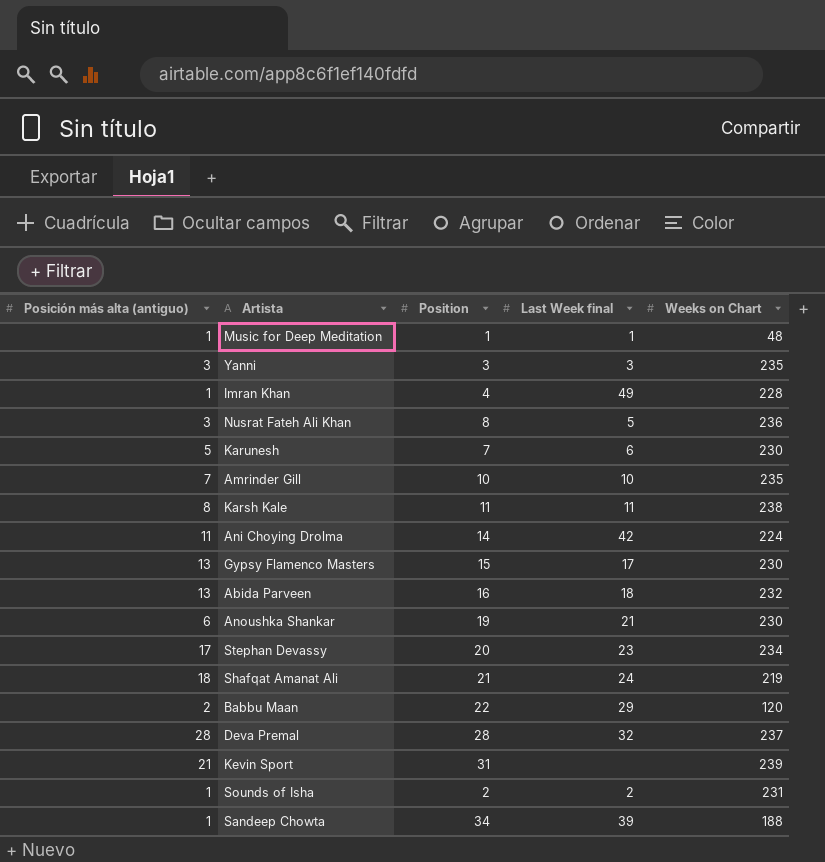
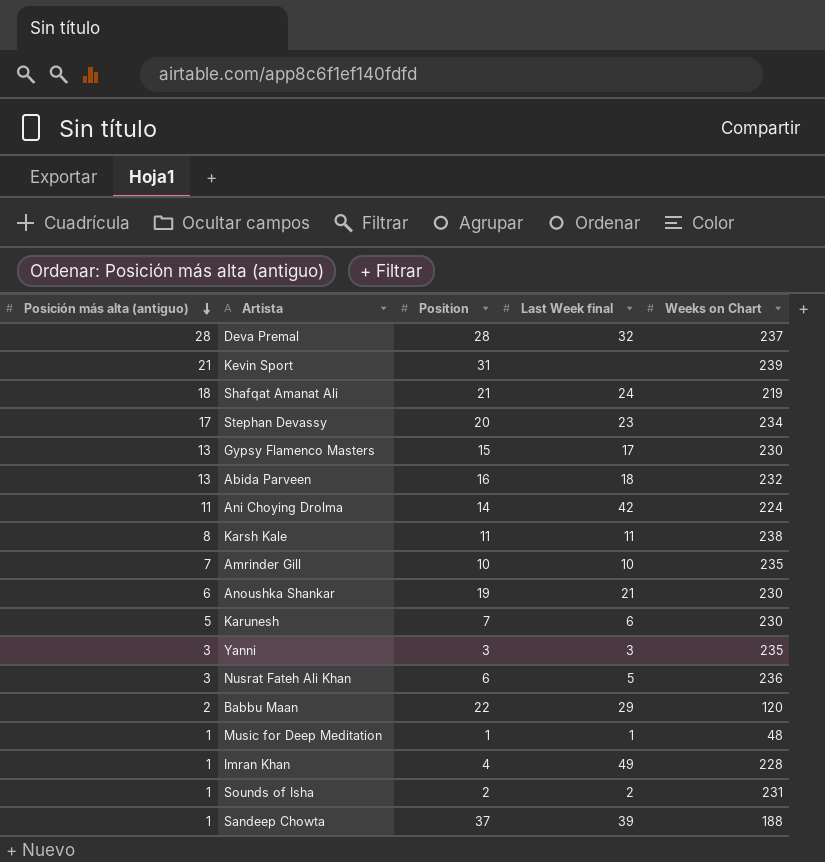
row order: none -> Posición más alta (antiguo) descending
Nusrat Fateh Ali Khan | Position: 8 -> 6
Sandeep Chowta | Position: 34 -> 37

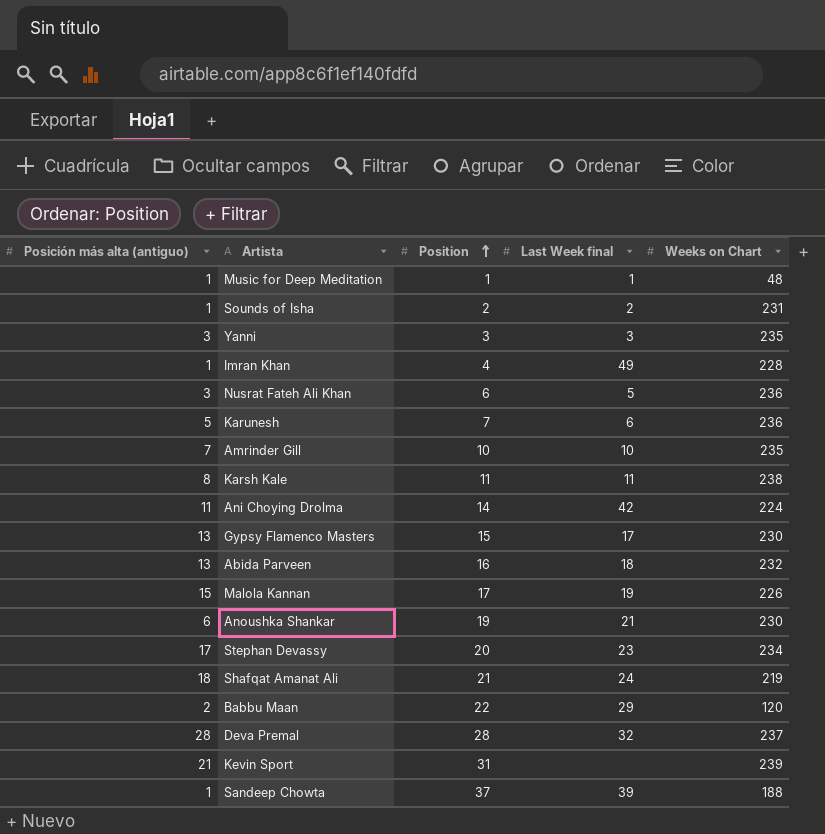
row order: Posición más alta (antiguo) descending -> Position ascending
Karunesh | Weeks on Chart: 230 -> 236
row Malola Kannan: none -> 15 | 17 | 19 | 226

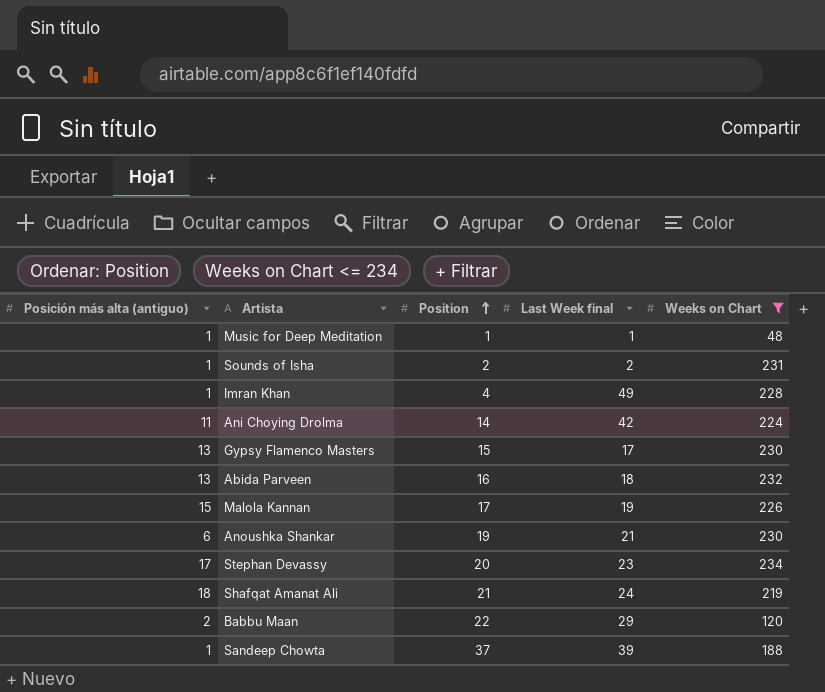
filter: none -> Weeks on Chart <= 234

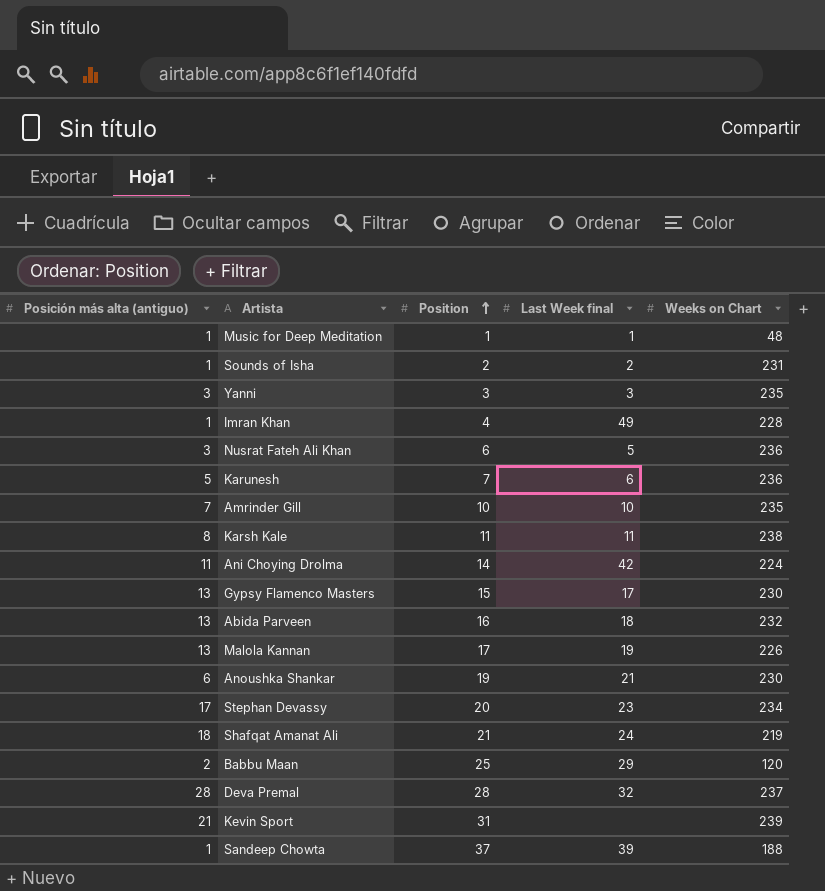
filter: Weeks on Chart <= 234 -> none
Malola Kannan | Posición más alta (antiguo): 15 -> 13
Babbu Maan | Position: 22 -> 25

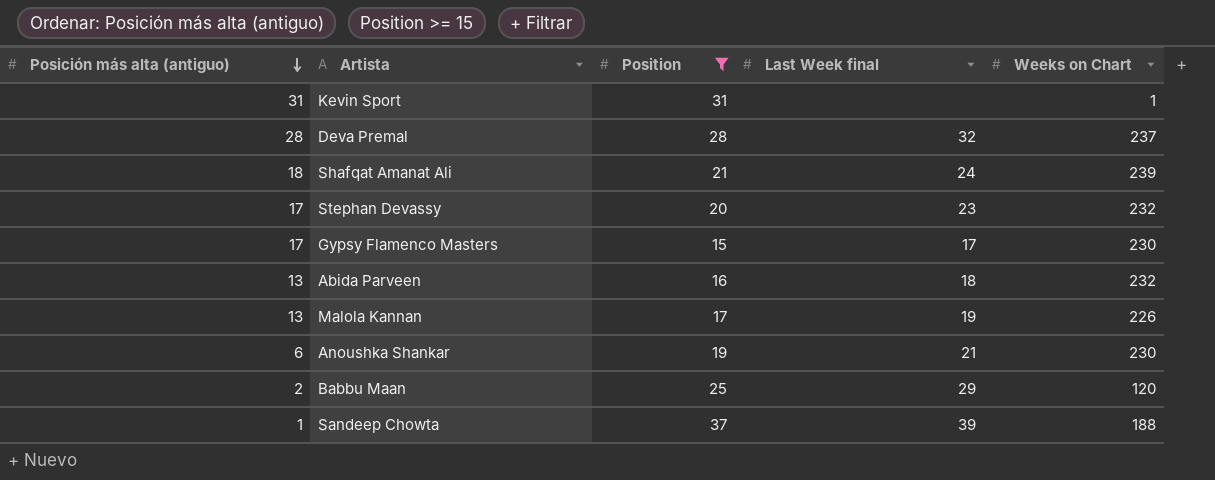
filter: none -> Position >= 15
row order: Position ascending -> Posición más alta (antiguo) descending
Kevin Sport | Posición más alta (antiguo): 21 -> 31
Kevin Sport | Weeks on Chart: 239 -> 1
Shafqat Amanat Ali | Weeks on Chart: 219 -> 239
Stephan Devassy | Weeks on Chart: 234 -> 232
Gypsy Flamenco Masters | Posición más alta (antiguo): 13 -> 17

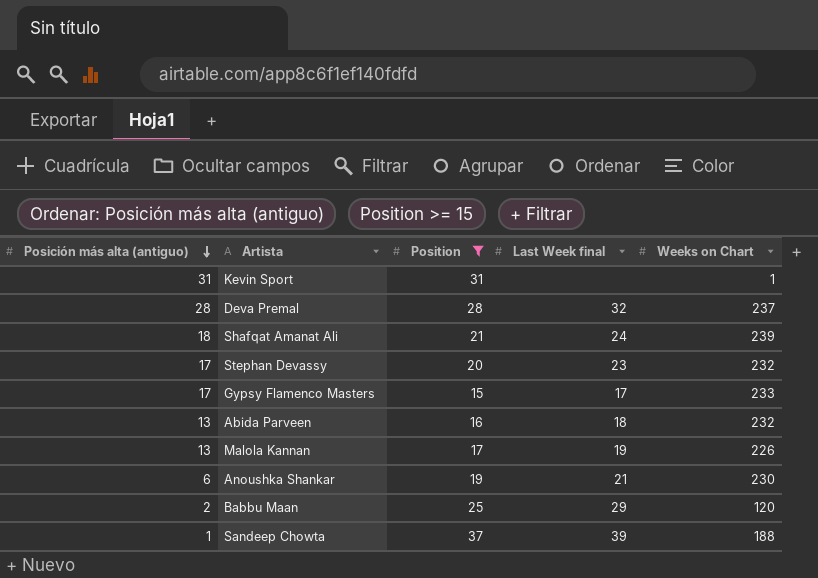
Gypsy Flamenco Masters | Weeks on Chart: 230 -> 233

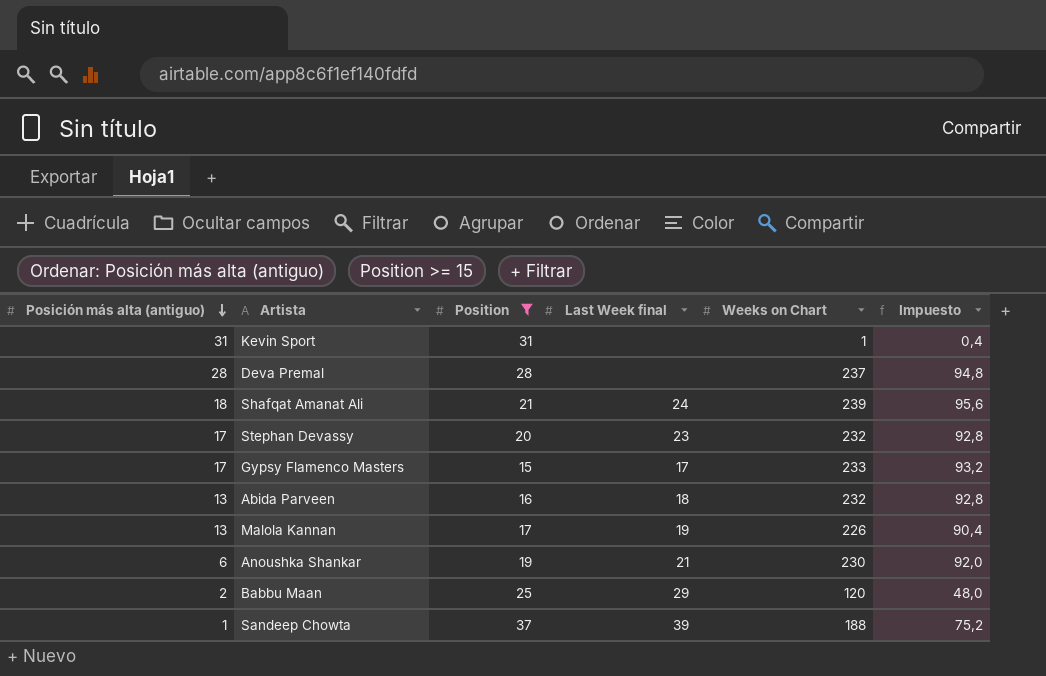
column Impuesto | formula: none -> [Weeks on Chart] * 0,4
Deva Premal | Last Week final: 32 -> none

